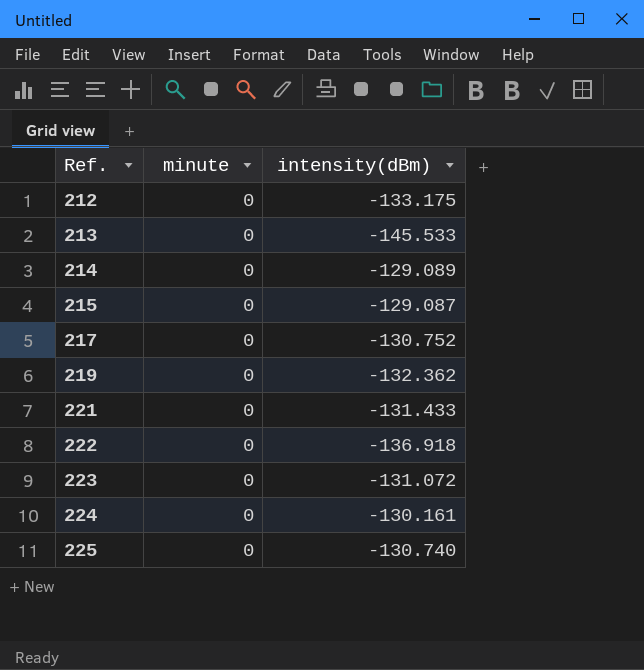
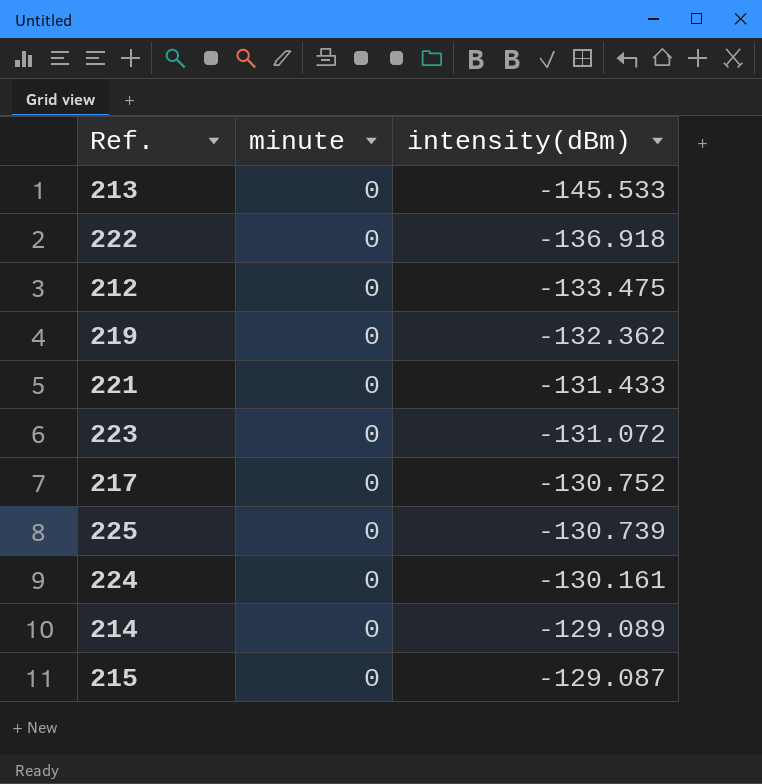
row order: Ref. ascending -> intensity(dBm) ascending
212 | intensity(dBm): -133.175 -> -133.475
225 | intensity(dBm): -130.740 -> -130.739

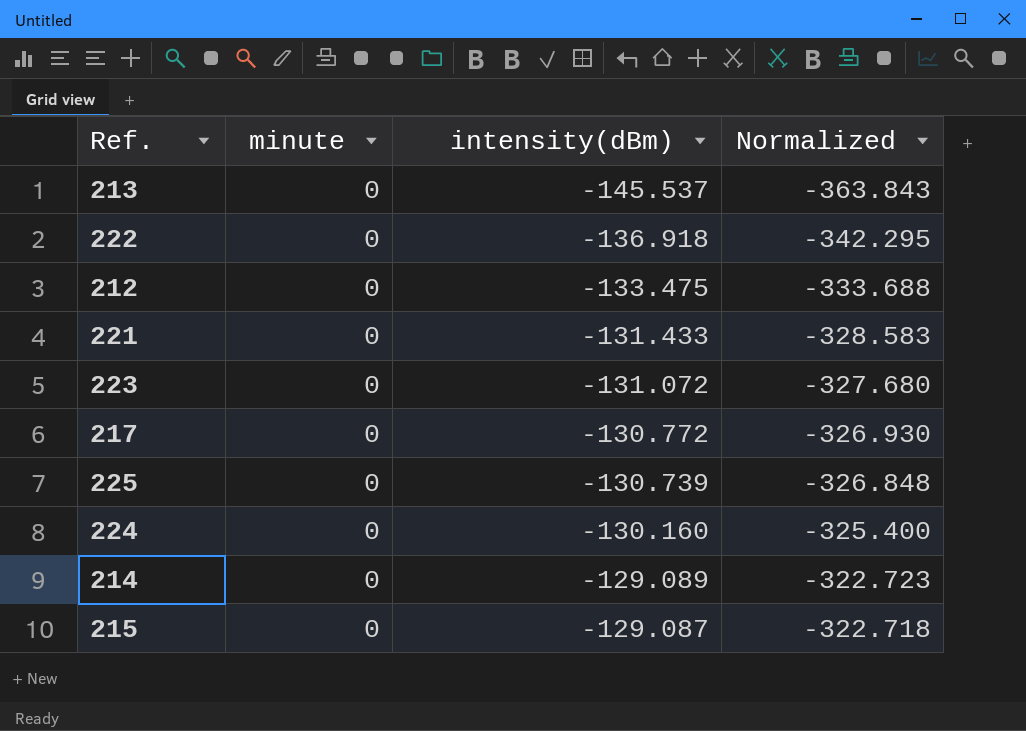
column Normalized | formula: none -> [intensity(dBm)] * 2.5
row 219: 0 | -132.362 -> none
213 | intensity(dBm): -145.533 -> -145.537
217 | intensity(dBm): -130.752 -> -130.772
224 | intensity(dBm): -130.161 -> -130.160

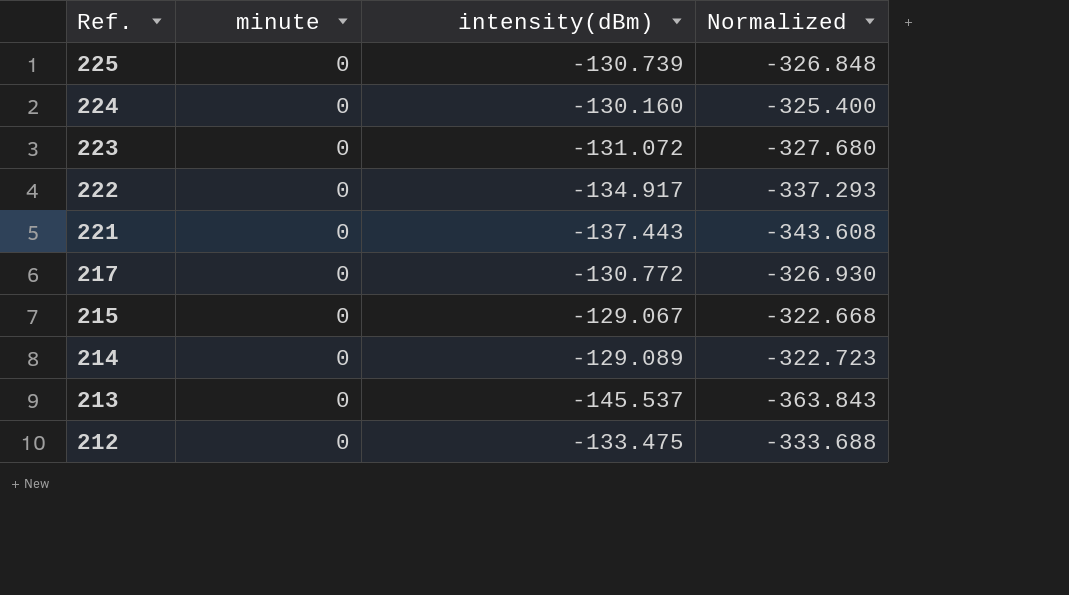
row order: intensity(dBm) ascending -> Ref. descending
222 | intensity(dBm): -136.918 -> -134.917
222 | Normalized: -342.295 -> -337.293
221 | intensity(dBm): -131.433 -> -137.443
221 | Normalized: -328.583 -> -343.608
215 | intensity(dBm): -129.087 -> -129.067
215 | Normalized: -322.718 -> -322.668

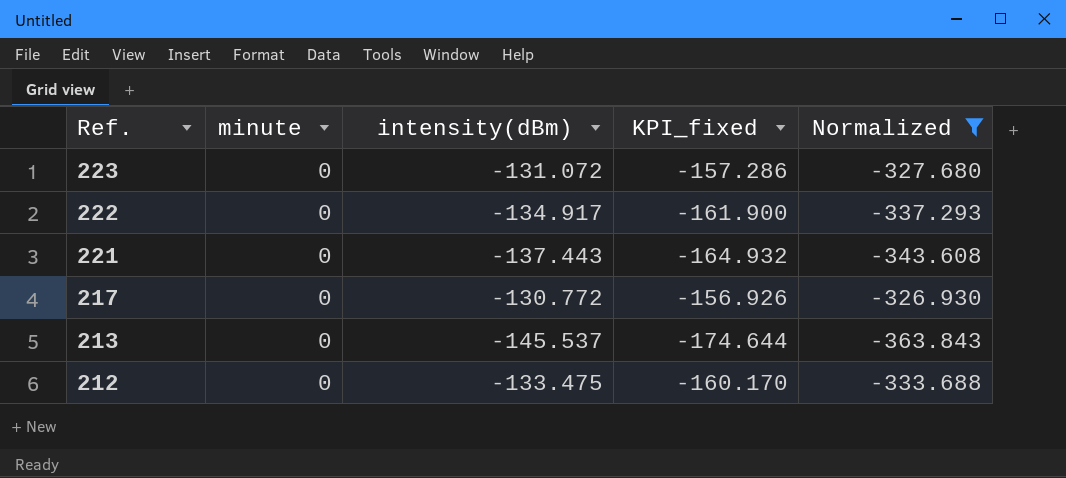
filter: none -> Normalized <= -326.930
column KPI_fixed | formula: none -> [intensity(dBm)] * 1.2

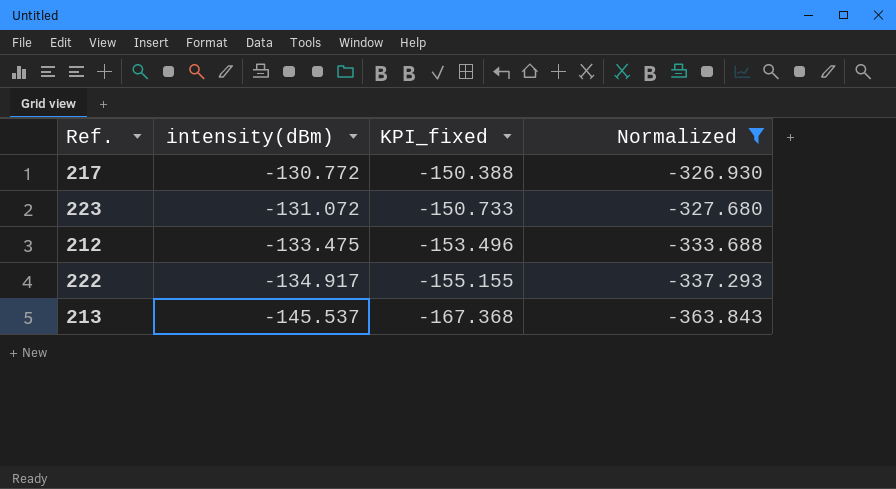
row order: Ref. descending -> intensity(dBm) descending
column minute | position: 2 -> none
column KPI_fixed | formula: [intensity(dBm)] * 1.2 -> [intensity(dBm)] * 1.15
row 221: 0 | -137.443 | -164.932 | -343.608 -> none

